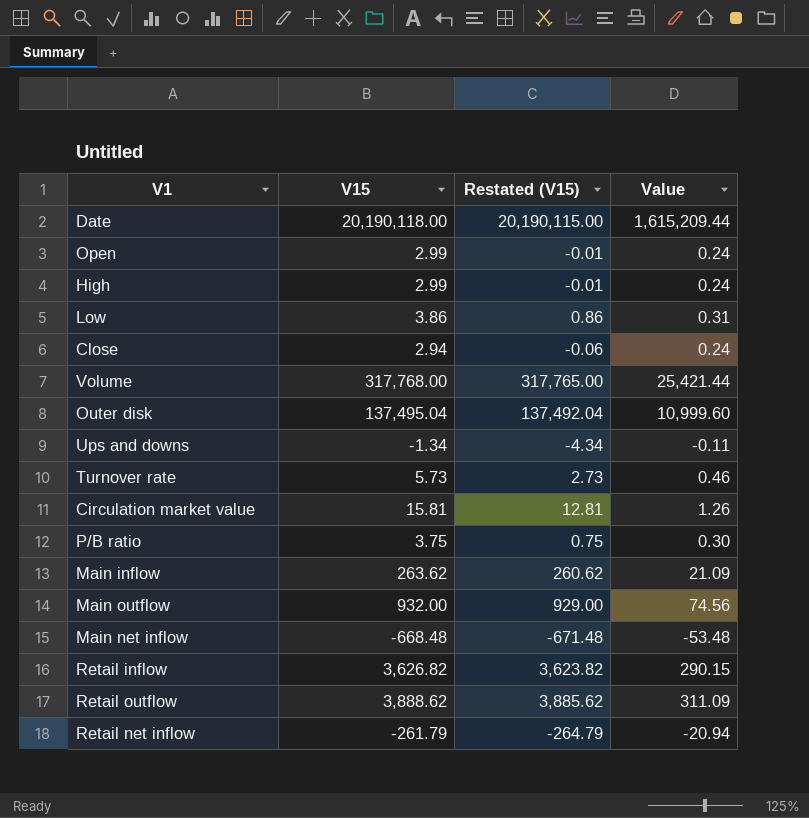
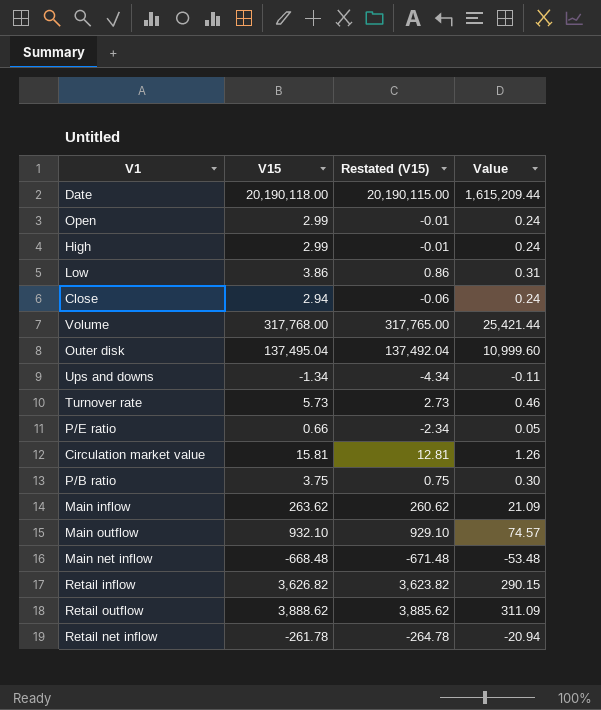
row P/E ratio: none -> 0.66 | -2.34 | 0.05
Main outflow | V15: 932.00 -> 932.10
Main outflow | Restated (V15): 929.00 -> 929.10
Main outflow | Value: 74.56 -> 74.57
Retail net inflow | V15: -261.79 -> -261.78
Retail net inflow | Restated (V15): -264.79 -> -264.78

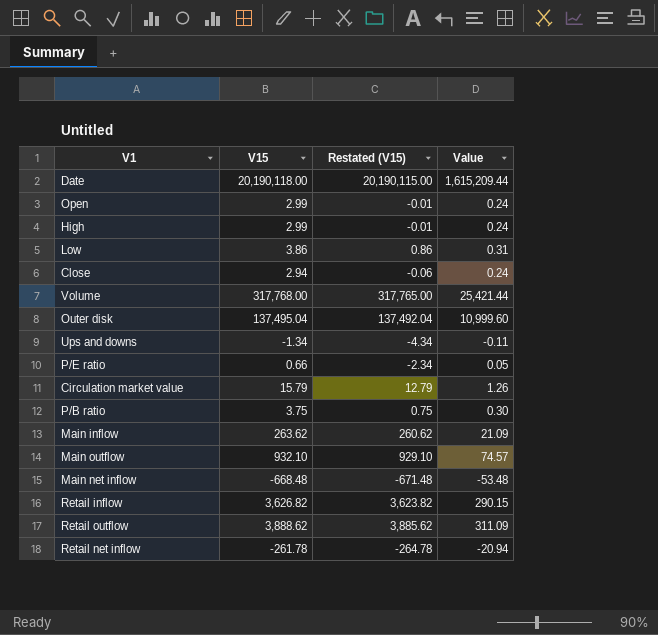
row Turnover rate: 5.73 | 2.73 | 0.46 -> none
Circulation market value | V15: 15.81 -> 15.79
Circulation market value | Restated (V15): 12.81 -> 12.79

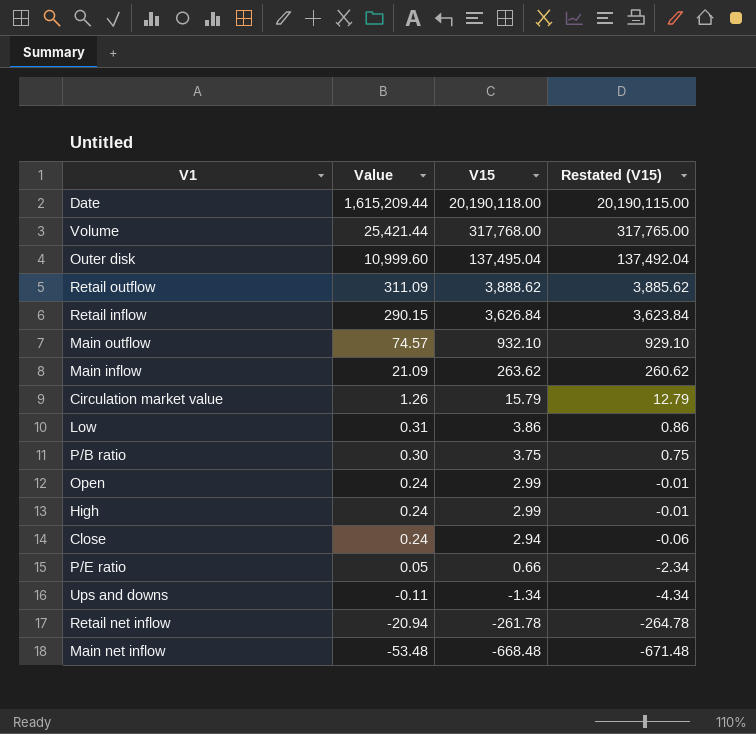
row order: none -> Value descending
column Value | position: 4 -> 2
Retail inflow | V15: 3,626.82 -> 3,626.84
Retail inflow | Restated (V15): 3,623.82 -> 3,623.84

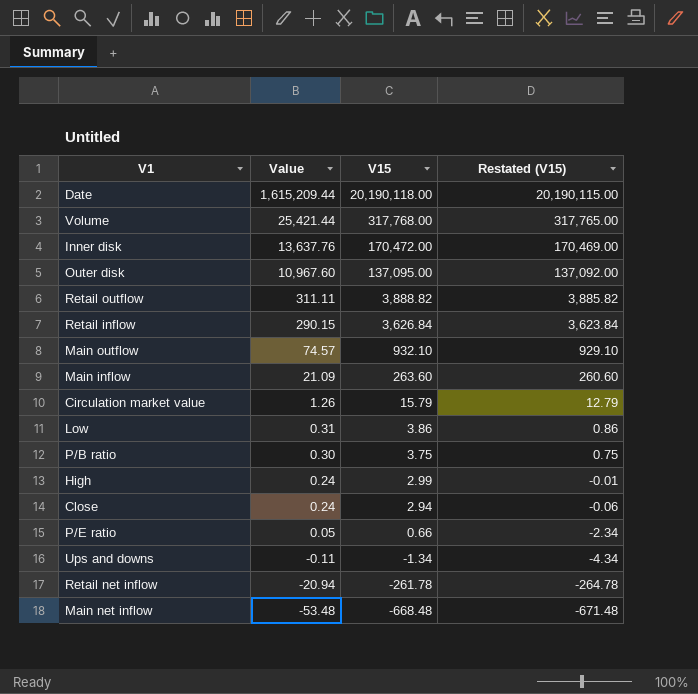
row Open: 0.24 | 2.99 | -0.01 -> none
row Inner disk: none -> 13,637.76 | 170,472.00 | 170,469.00
Outer disk | Value: 10,999.60 -> 10,967.60
Outer disk | V15: 137,495.04 -> 137,095.00
Outer disk | Restated (V15): 137,492.04 -> 137,092.00
Retail outflow | Value: 311.09 -> 311.11
Retail outflow | V15: 3,888.62 -> 3,888.82
Retail outflow | Restated (V15): 3,885.62 -> 3,885.82
Main inflow | V15: 263.62 -> 263.60
Main inflow | Restated (V15): 260.62 -> 260.60

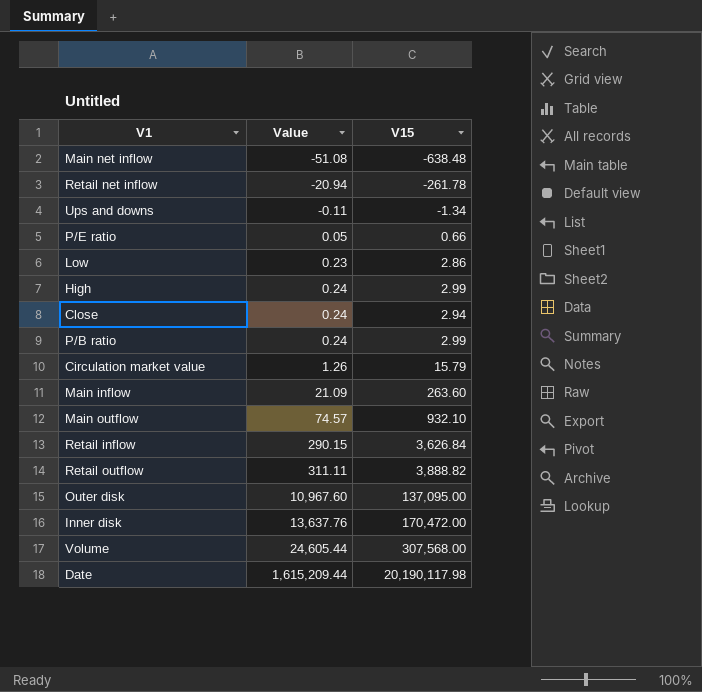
row order: Value descending -> Value ascending
column Restated (V15) | formula: [V15] - 3 -> none
Main net inflow | Value: -53.48 -> -51.08
Main net inflow | V15: -668.48 -> -638.48
Low | Value: 0.31 -> 0.23
Low | V15: 3.86 -> 2.86
P/B ratio | Value: 0.30 -> 0.24
P/B ratio | V15: 3.75 -> 2.99
Volume | Value: 25,421.44 -> 24,605.44
Volume | V15: 317,768.00 -> 307,568.00
Date | V15: 20,190,118.00 -> 20,190,117.98

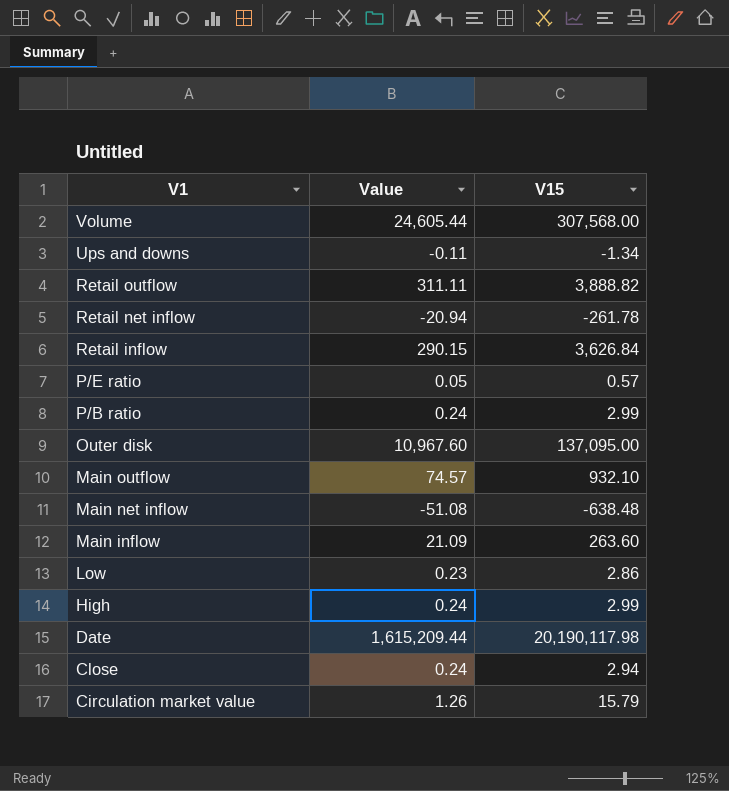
row order: Value ascending -> V1 descending
row Inner disk: 13,637.76 | 170,472.00 -> none
P/E ratio | V15: 0.66 -> 0.57

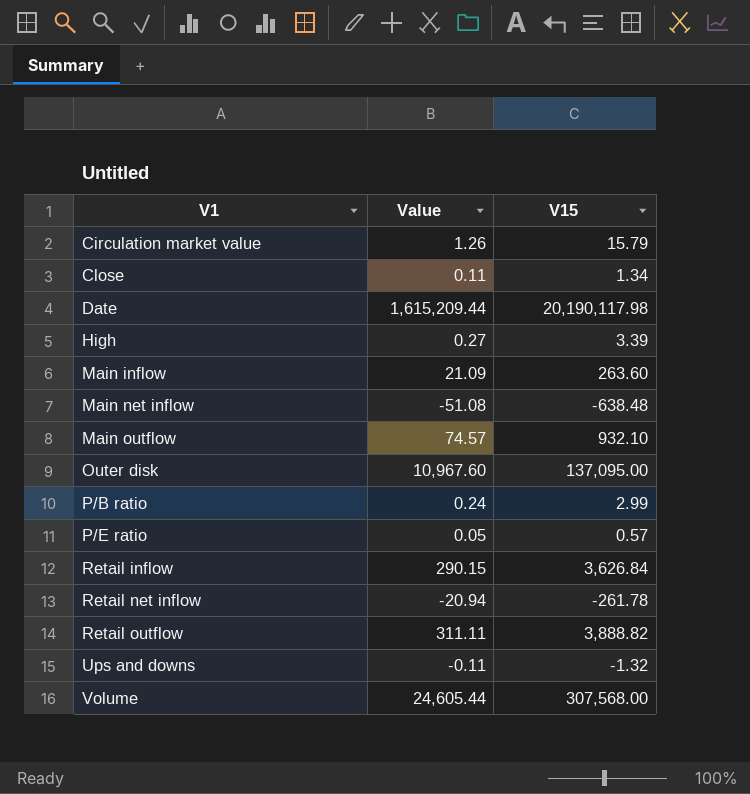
row order: V1 descending -> V1 ascending
row Low: 0.23 | 2.86 -> none
Close | Value: 0.24 -> 0.11
Close | V15: 2.94 -> 1.34
High | Value: 0.24 -> 0.27
High | V15: 2.99 -> 3.39
Ups and downs | V15: -1.34 -> -1.32

